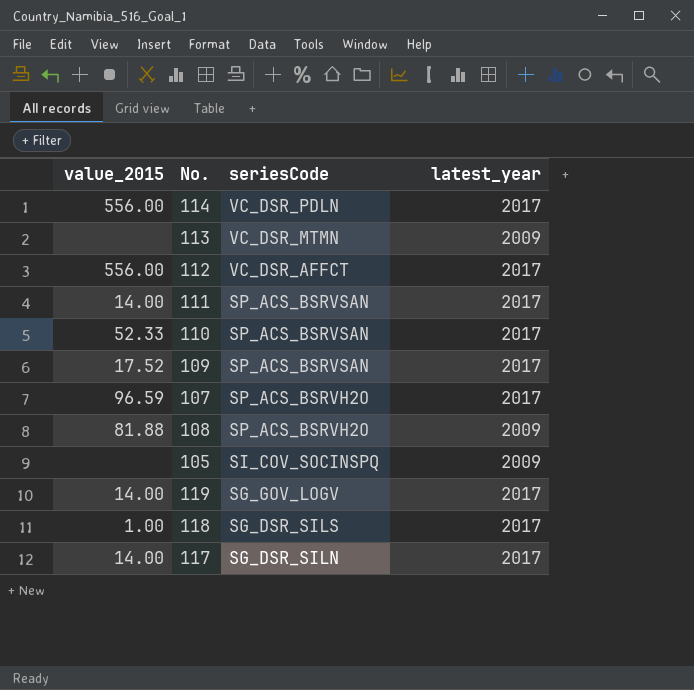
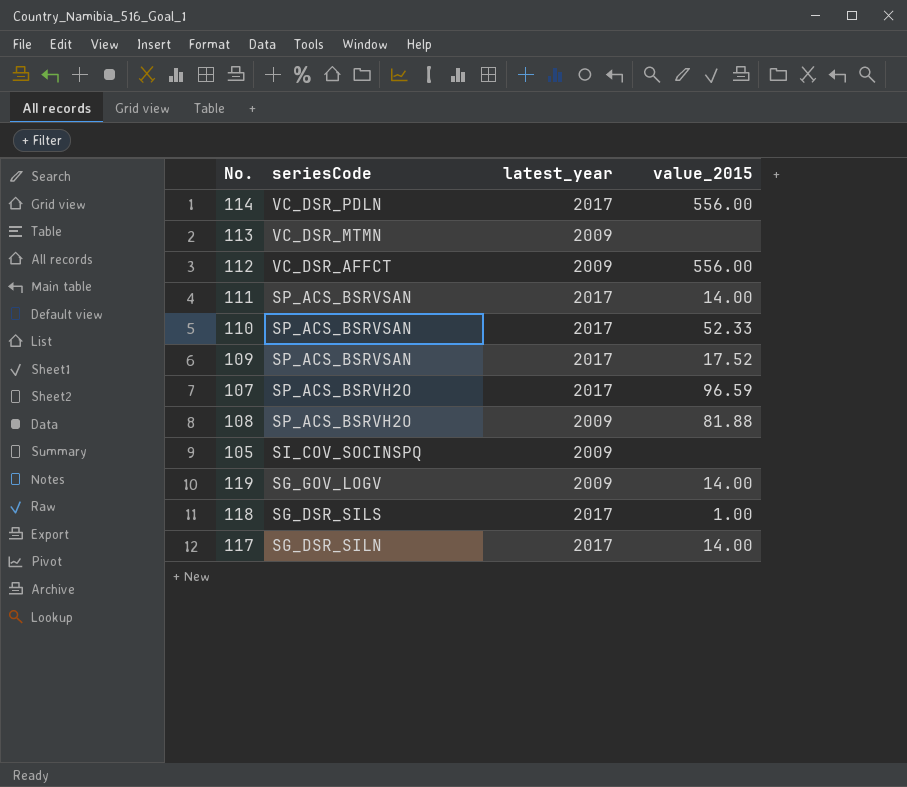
column value_2015 | position: 1 -> 4
112 | latest_year: 2017 -> 2009
119 | latest_year: 2017 -> 2009

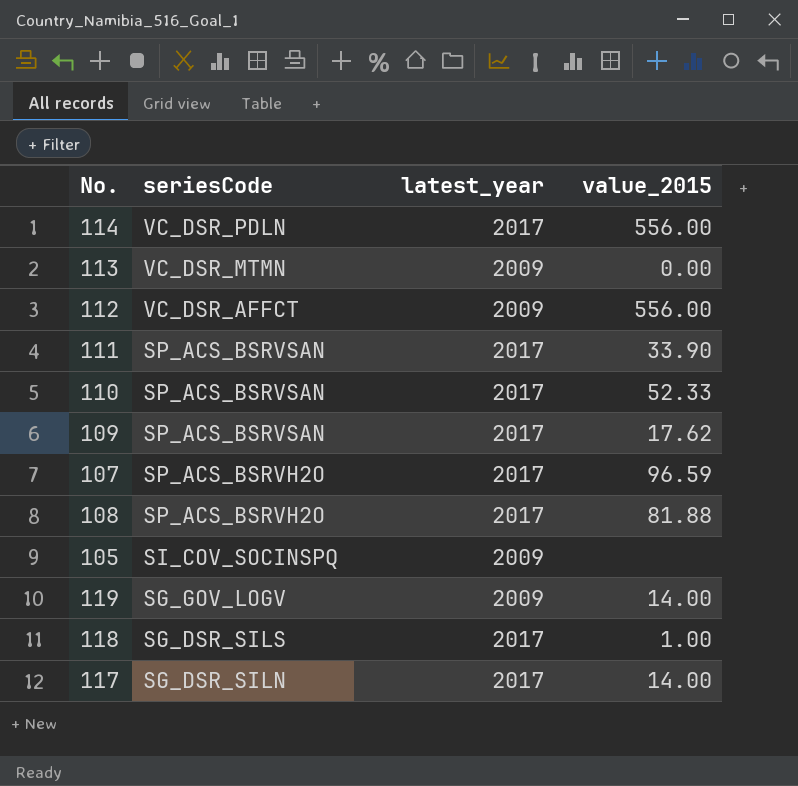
113 | value_2015: none -> 0.00
111 | value_2015: 14.00 -> 33.90
109 | value_2015: 17.52 -> 17.62
108 | latest_year: 2009 -> 2017

